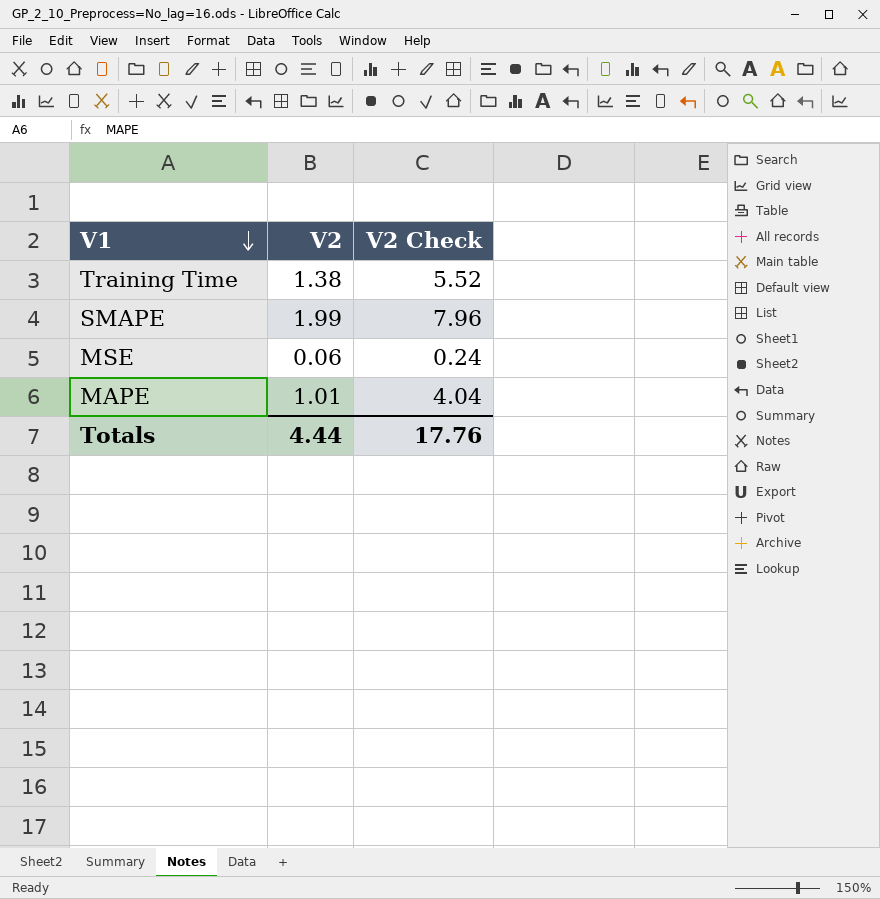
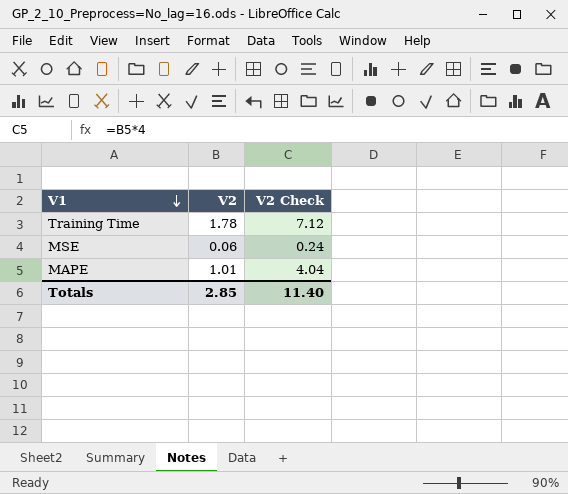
row SMAPE: 1.99 | 7.96 -> none
Training Time | V2: 1.38 -> 1.78
Training Time | V2 Check: 5.52 -> 7.12
Totals | V2: 4.44 -> 2.85
Totals | V2 Check: 17.76 -> 11.40

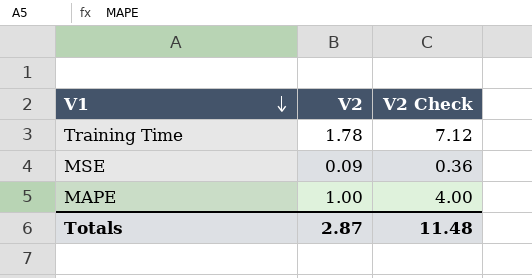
MSE | V2: 0.06 -> 0.09
MSE | V2 Check: 0.24 -> 0.36
MAPE | V2: 1.01 -> 1.00
MAPE | V2 Check: 4.04 -> 4.00
Totals | V2: 2.85 -> 2.87
Totals | V2 Check: 11.40 -> 11.48

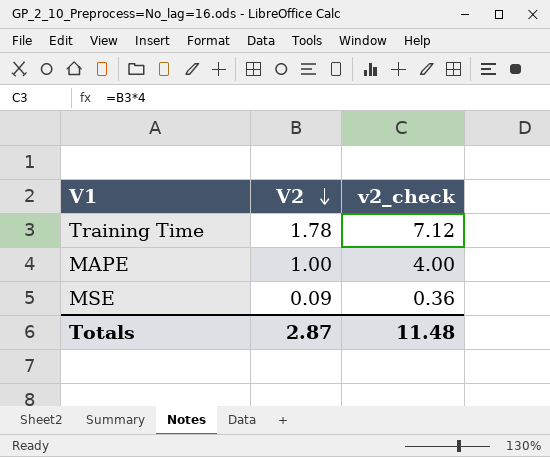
row order: V1 descending -> V2 descending
column name: V2 Check -> v2_check

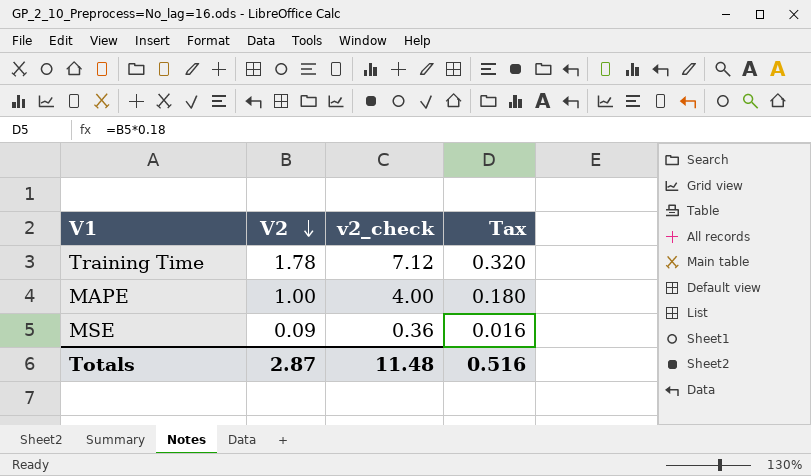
column Tax | formula: none -> [V2] * 0.18

